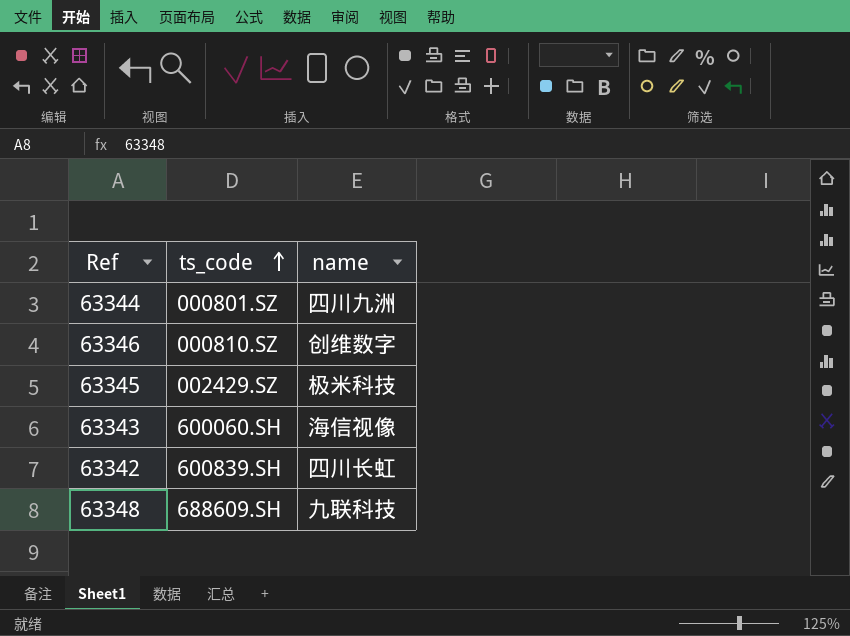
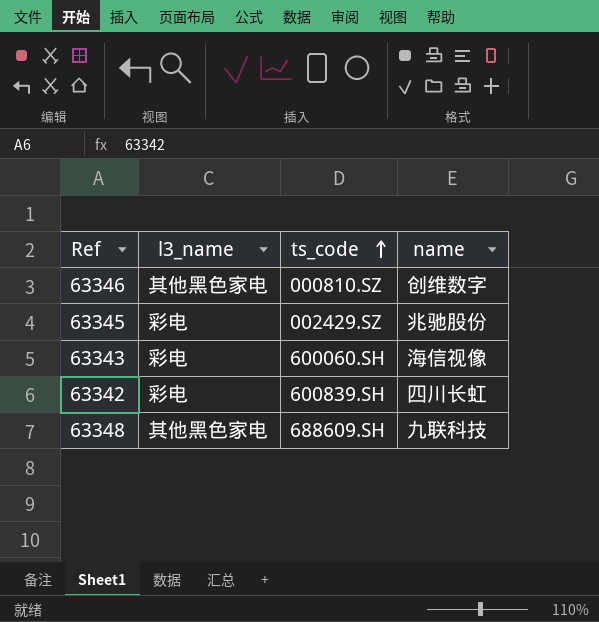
column l3_name | position: none -> 2
row 63344: 000801.SZ | 四川九洲 -> none
63345 | name: 极米科技 -> 兆驰股份

